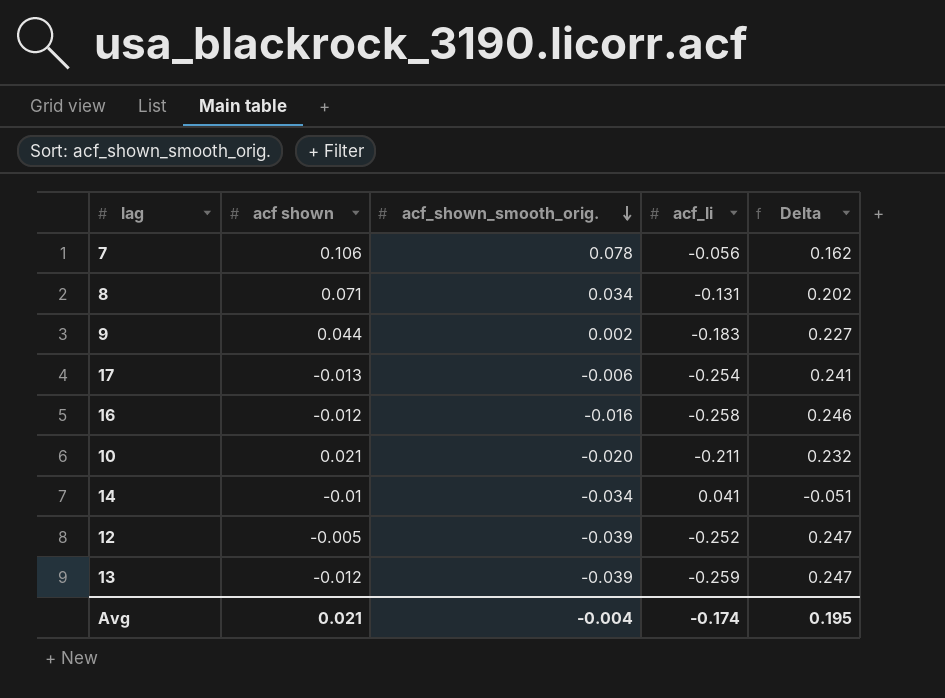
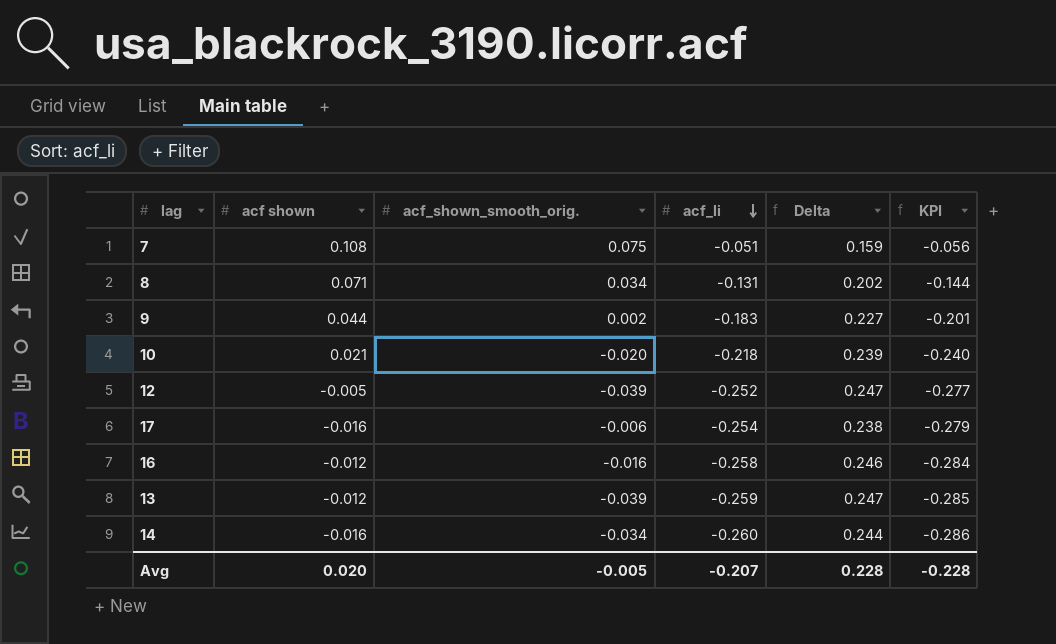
row order: acf_shown_smooth_orig. descending -> acf_li descending
column KPI | formula: none -> [acf_li] * 1.1
7 | acf shown: 0.106 -> 0.108
7 | acf_shown_smooth_orig.: 0.078 -> 0.075
7 | acf_li: -0.056 -> -0.051
7 | Delta: 0.162 -> 0.159
10 | acf_li: -0.211 -> -0.218
10 | Delta: 0.232 -> 0.239
17 | acf shown: -0.013 -> -0.016
17 | Delta: 0.241 -> 0.238
14 | acf shown: -0.01 -> -0.016
14 | acf_li: 0.041 -> -0.260
14 | Delta: -0.051 -> 0.244
Avg | acf shown: 0.021 -> 0.020
Avg | acf_shown_smooth_orig.: -0.004 -> -0.005
Avg | acf_li: -0.174 -> -0.207
Avg | Delta: 0.195 -> 0.228

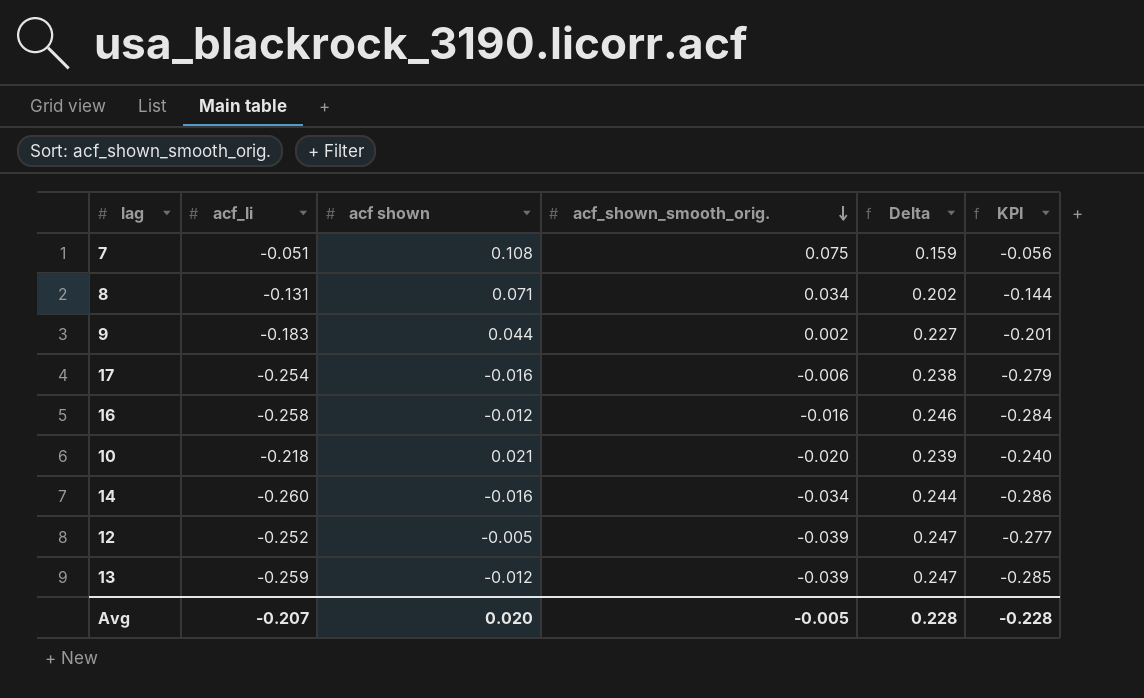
row order: acf_li descending -> acf_shown_smooth_orig. descending
column acf_li | position: 4 -> 2

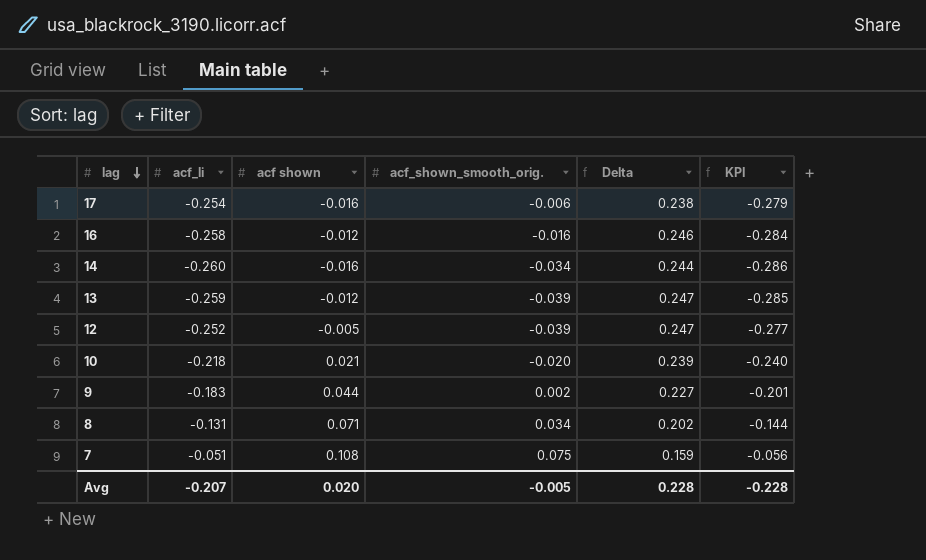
row order: acf_shown_smooth_orig. descending -> lag descending

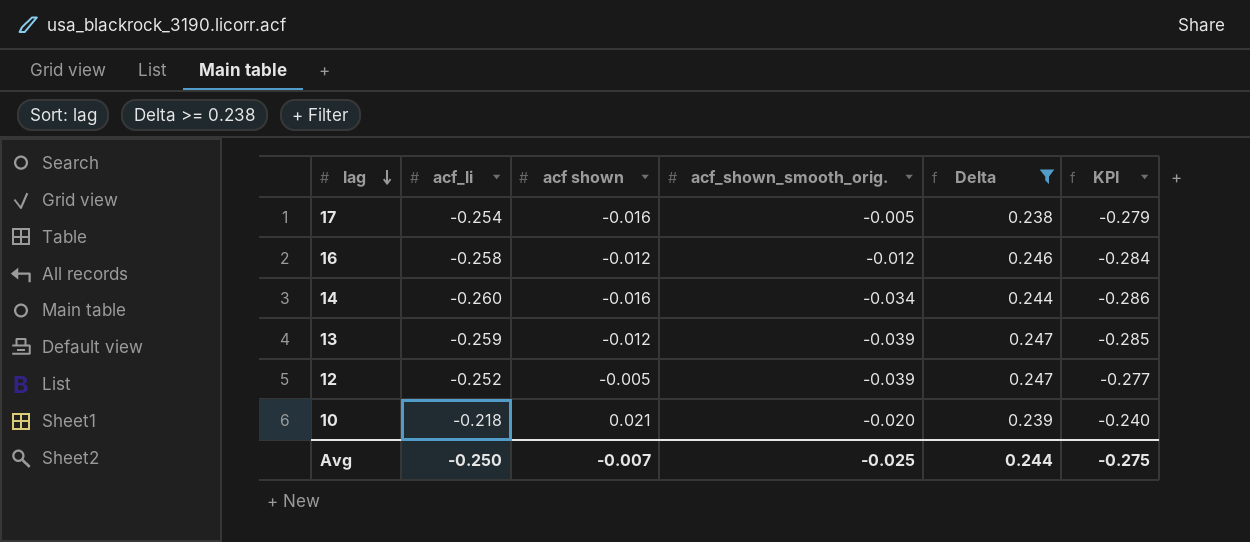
filter: none -> Delta >= 0.238
17 | acf_shown_smooth_orig.: -0.006 -> -0.005
16 | acf_shown_smooth_orig.: -0.016 -> -0.012
Avg | acf_li: -0.207 -> -0.250
Avg | acf shown: 0.020 -> -0.007
Avg | acf_shown_smooth_orig.: -0.005 -> -0.025
Avg | Delta: 0.228 -> 0.244
Avg | KPI: -0.228 -> -0.275

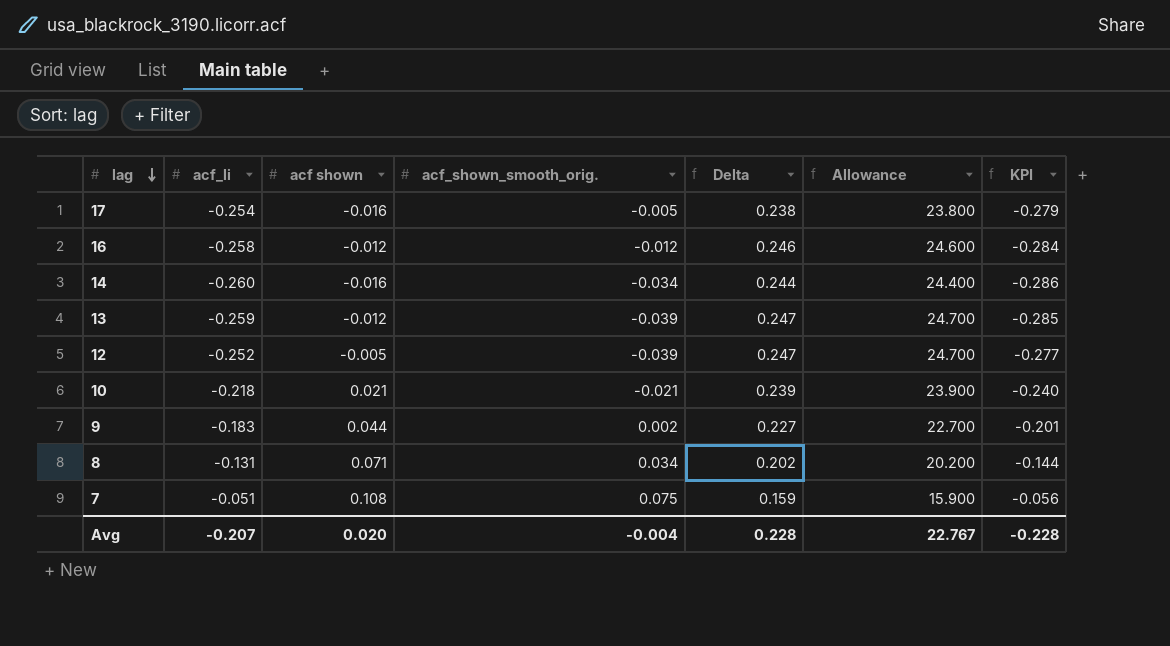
filter: Delta >= 0.238 -> none
column Allowance | formula: none -> [Delta] * 100
10 | acf_shown_smooth_orig.: -0.020 -> -0.021
Avg | acf_li: -0.250 -> -0.207
Avg | acf shown: -0.007 -> 0.020
Avg | acf_shown_smooth_orig.: -0.025 -> -0.004
Avg | Delta: 0.244 -> 0.228
Avg | KPI: -0.275 -> -0.228

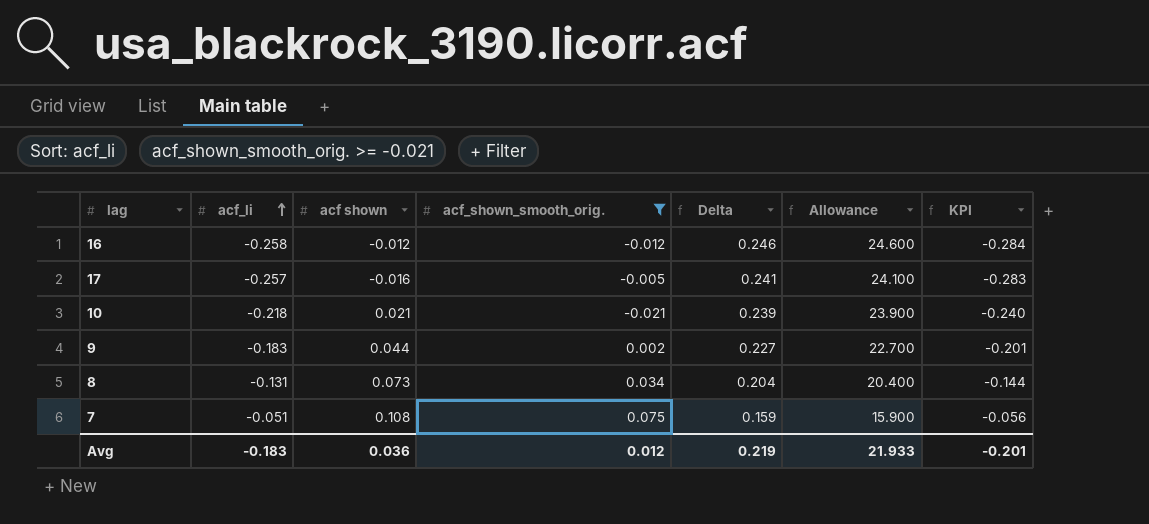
filter: none -> acf_shown_smooth_orig. >= -0.021
row order: lag descending -> acf_li ascending
17 | acf_li: -0.254 -> -0.257
17 | Delta: 0.238 -> 0.241
17 | Allowance: 23.800 -> 24.100
17 | KPI: -0.279 -> -0.283
8 | acf shown: 0.071 -> 0.073
8 | Delta: 0.202 -> 0.204
8 | Allowance: 20.200 -> 20.400
Avg | acf_li: -0.207 -> -0.183
Avg | acf shown: 0.020 -> 0.036
Avg | acf_shown_smooth_orig.: -0.004 -> 0.012
Avg | Delta: 0.228 -> 0.219
Avg | Allowance: 22.767 -> 21.933
Avg | KPI: -0.228 -> -0.201

